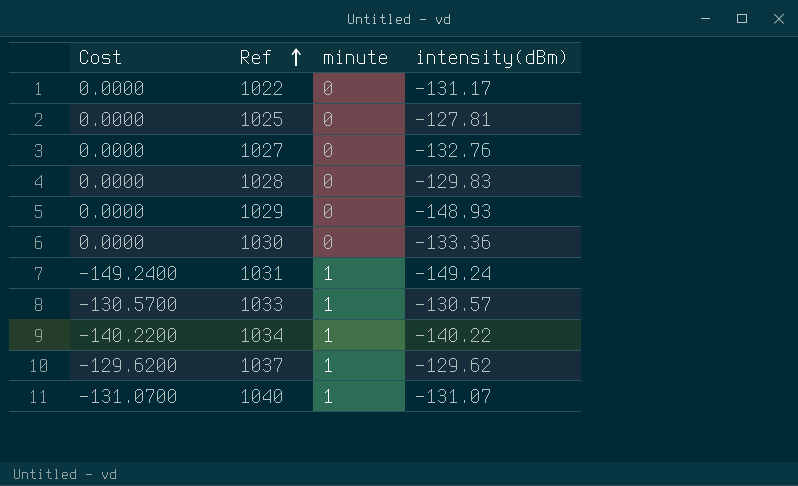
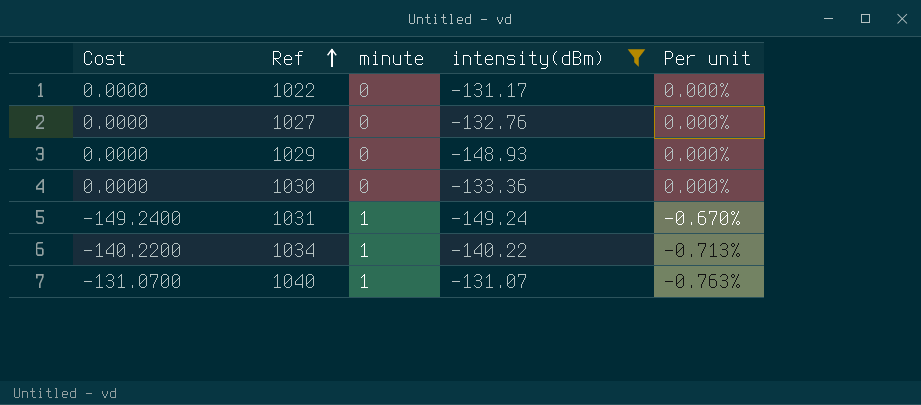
filter: none -> intensity(dBm) <= -131.07
column Per unit | formula: none -> [minute] / [intensity(dBm)]

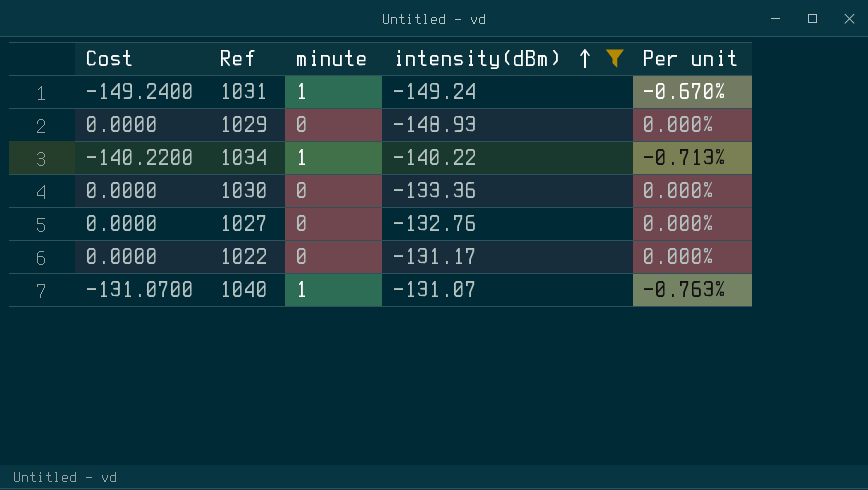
row order: Ref ascending -> intensity(dBm) ascending

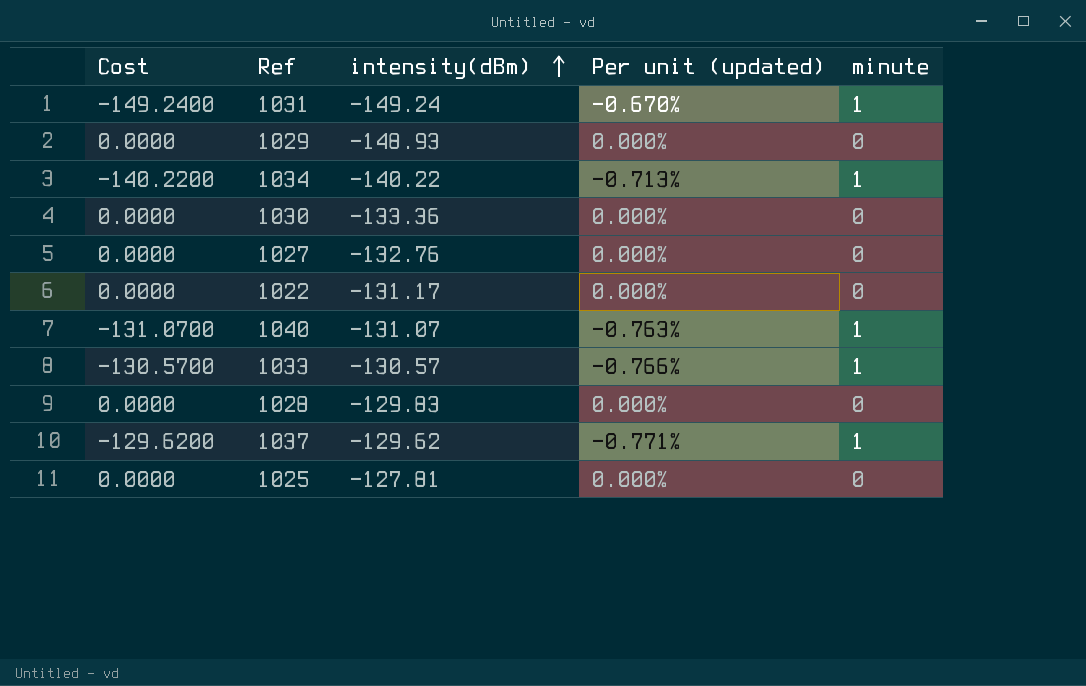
filter: intensity(dBm) <= -131.07 -> none
column name: Per unit -> Per unit (updated)
column minute | position: 3 -> 5

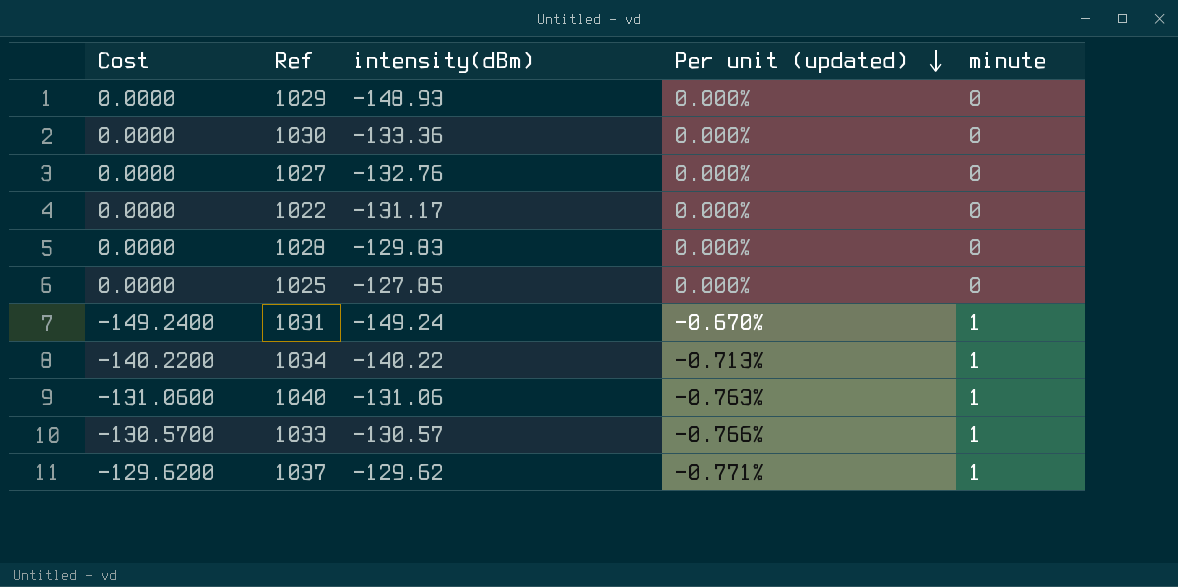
row order: intensity(dBm) ascending -> Per unit (updated) descending
1025 | intensity(dBm): -127.81 -> -127.85
1040 | Cost: -131.0700 -> -131.0600
1040 | intensity(dBm): -131.07 -> -131.06

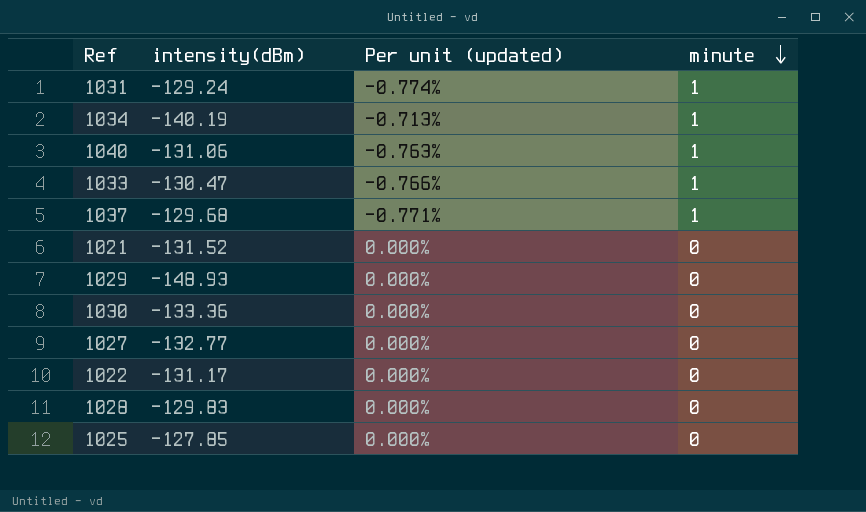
row order: Per unit (updated) descending -> minute descending
column Cost | formula: [intensity(dBm)] * [minute] -> none
1031 | intensity(dBm): -149.24 -> -129.24
1031 | Per unit (updated): -0.670% -> -0.774%
1034 | intensity(dBm): -140.22 -> -140.19
1033 | intensity(dBm): -130.57 -> -130.47
1037 | intensity(dBm): -129.62 -> -129.68
row 1021: none -> -131.52 | 0.000% | 0
1027 | intensity(dBm): -132.76 -> -132.77

